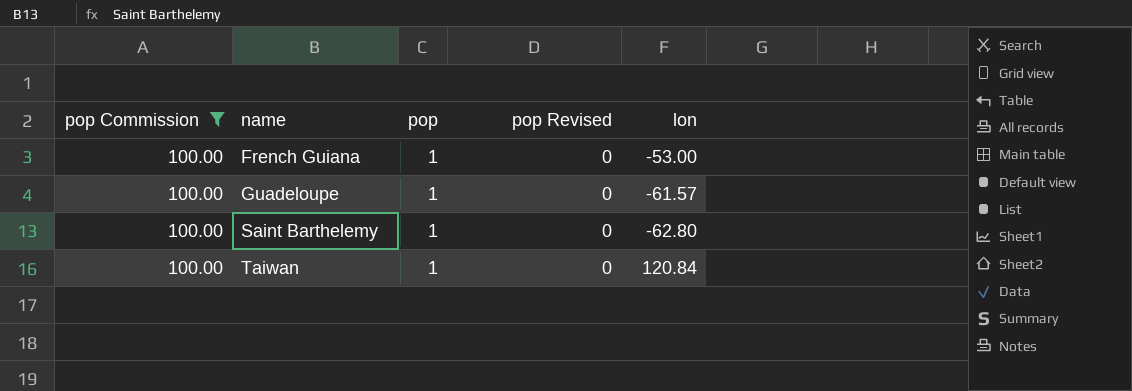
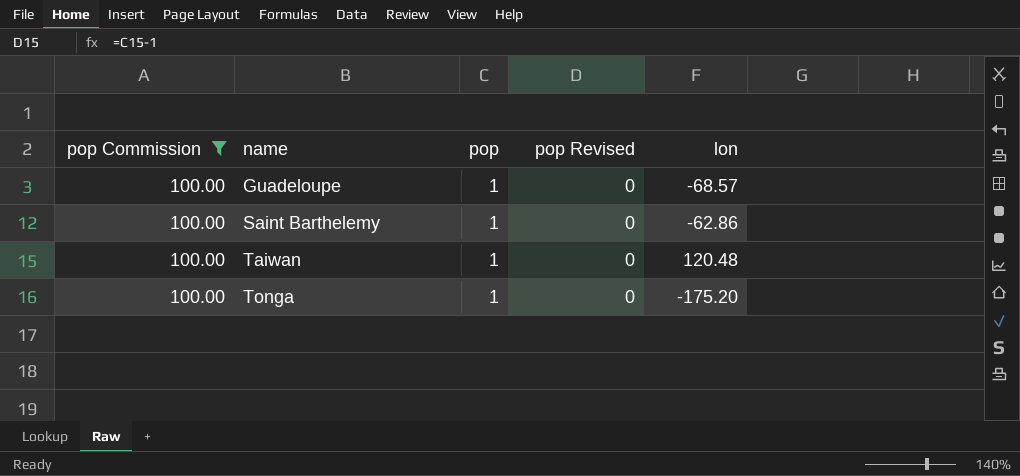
row French Guiana: 100.00 | 1 | 0 | -53.00 -> none
Guadeloupe | lon: -61.57 -> -68.57
Saint Barthelemy | lon: -62.80 -> -62.86
Taiwan | lon: 120.84 -> 120.48
row Tonga: none -> 100.00 | 1 | 0 | -175.20

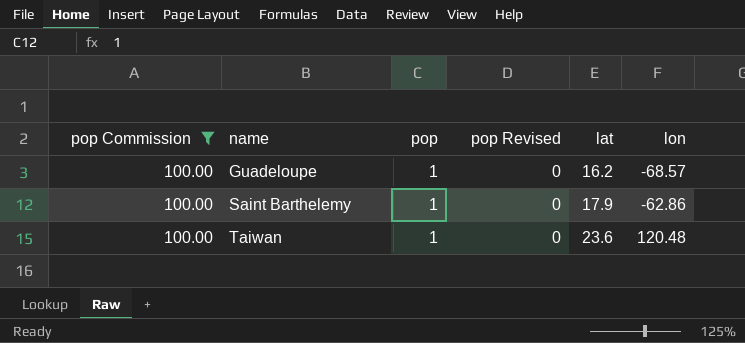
column lat | position: none -> 5
row Tonga: 100.00 | 1 | 0 | -175.20 -> none

